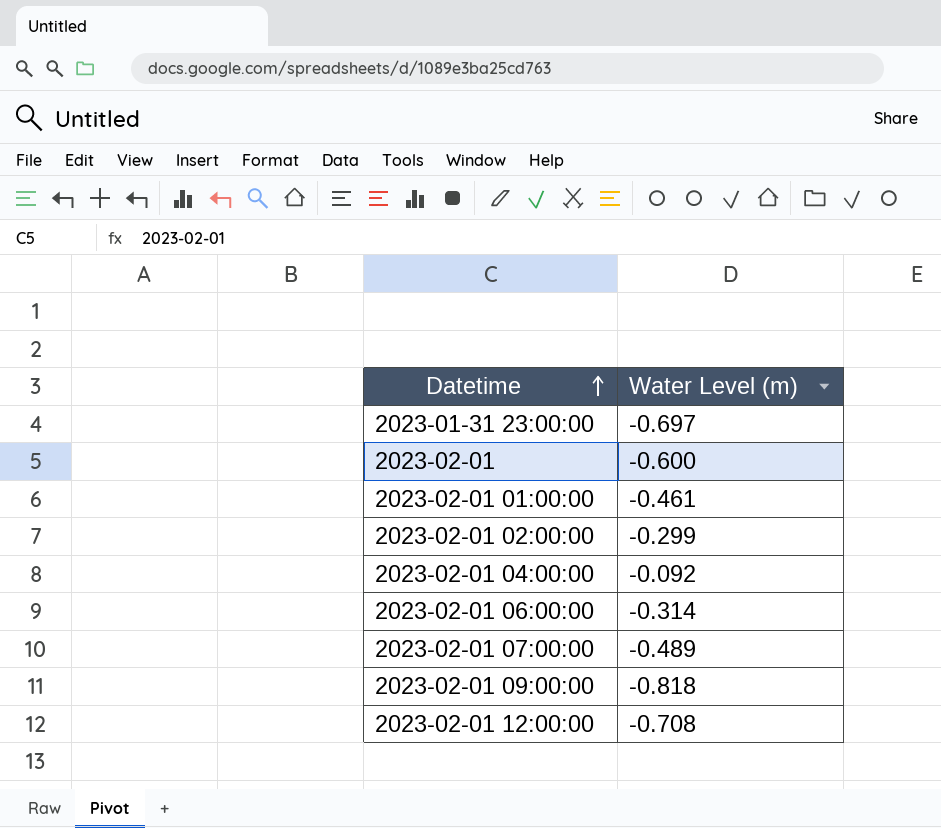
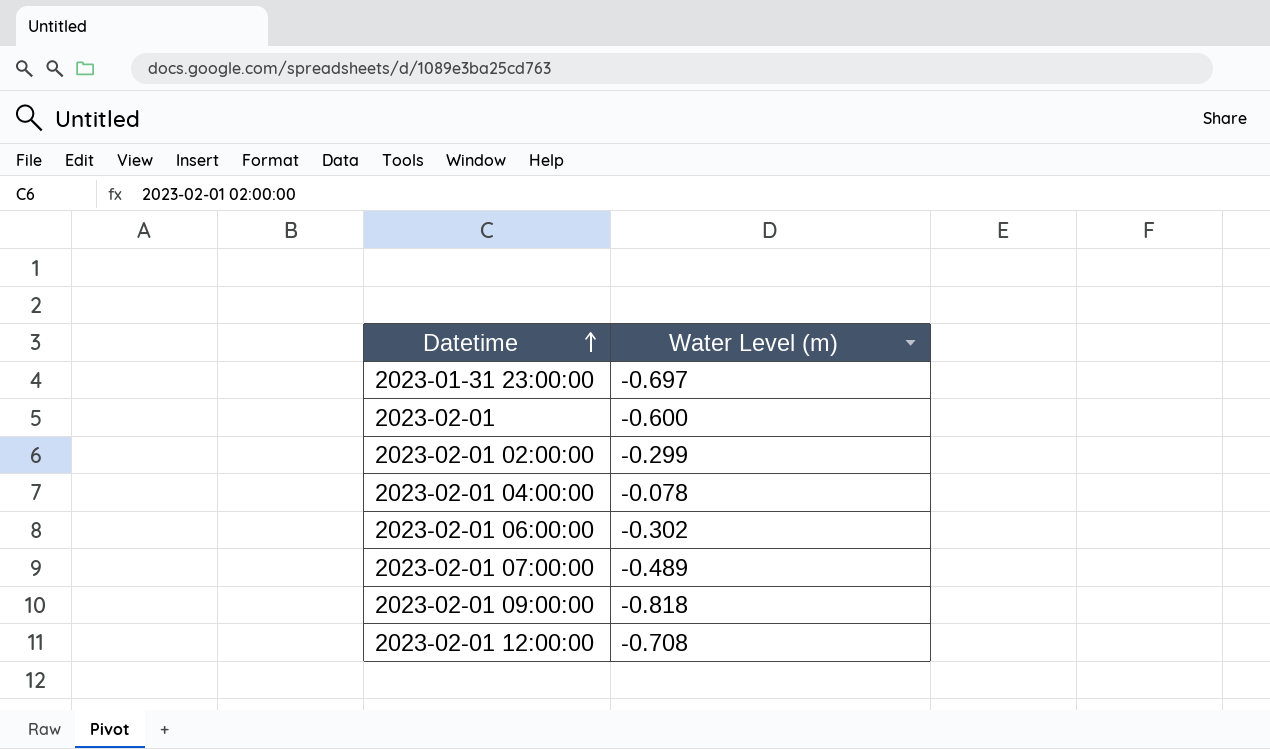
row 2023-02-01 01:00:00: -0.461 -> none
2023-02-01 04:00:00 | Water Level (m): -0.092 -> -0.078
2023-02-01 06:00:00 | Water Level (m): -0.314 -> -0.302

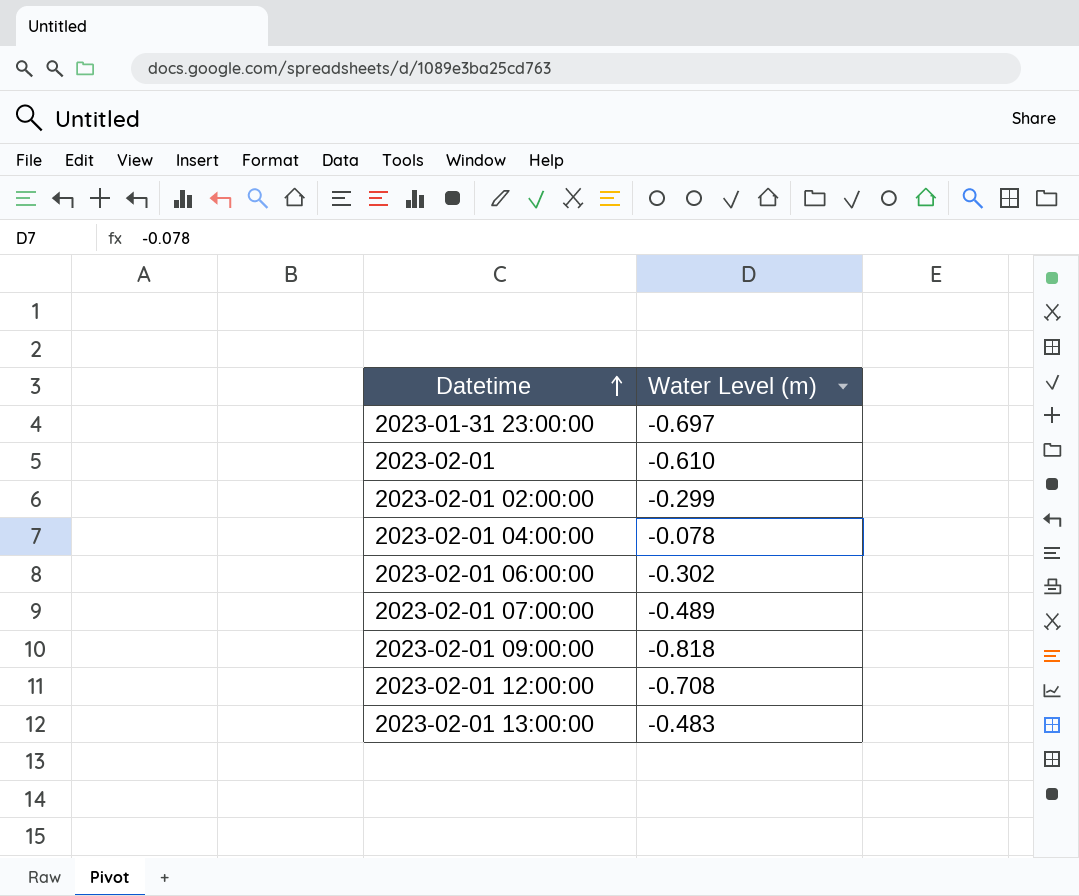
2023-02-01 | Water Level (m): -0.600 -> -0.610
row 2023-02-01 13:00:00: none -> -0.483

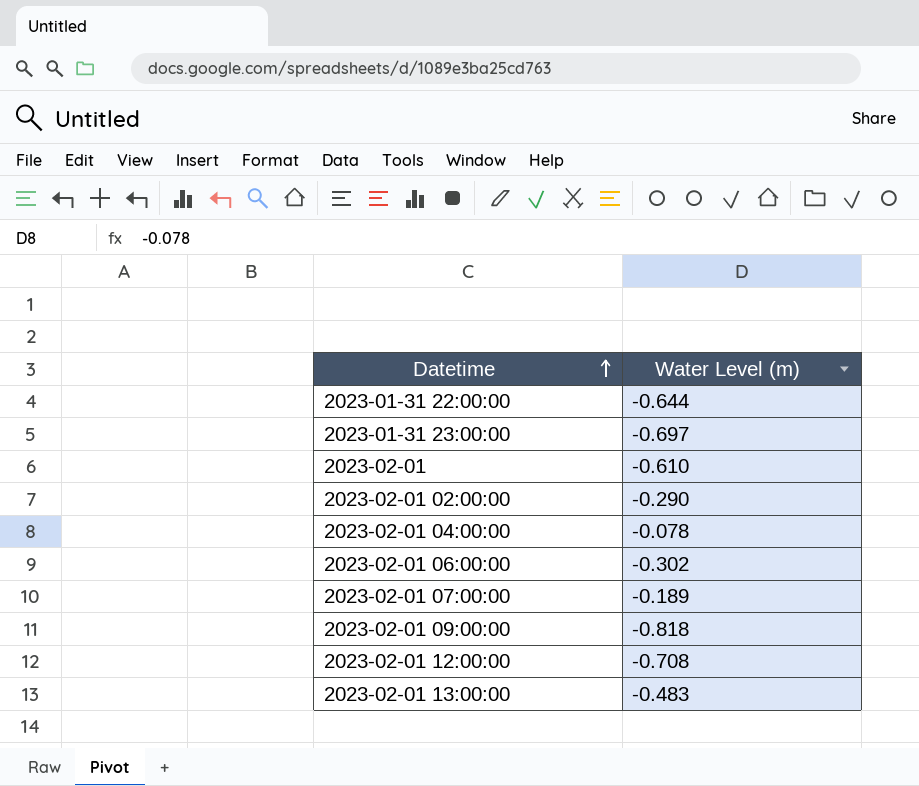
row 2023-01-31 22:00:00: none -> -0.644
2023-02-01 02:00:00 | Water Level (m): -0.299 -> -0.290
2023-02-01 07:00:00 | Water Level (m): -0.489 -> -0.189

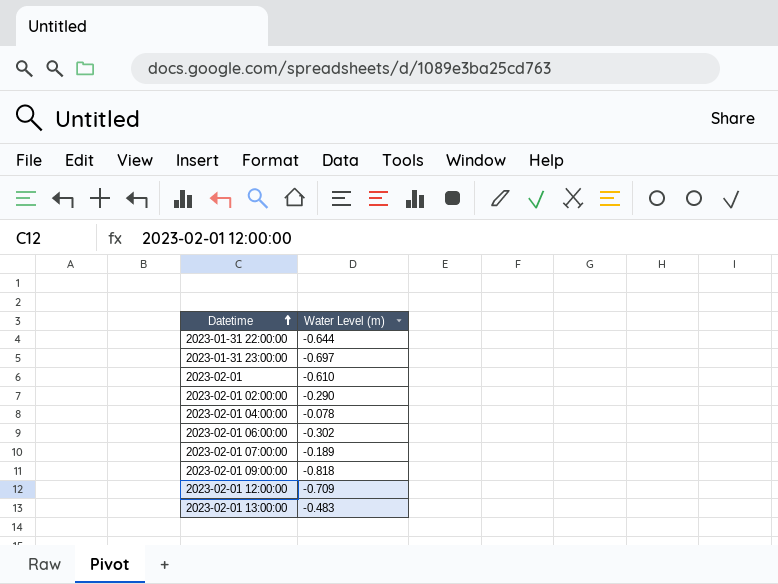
2023-02-01 12:00:00 | Water Level (m): -0.708 -> -0.709

